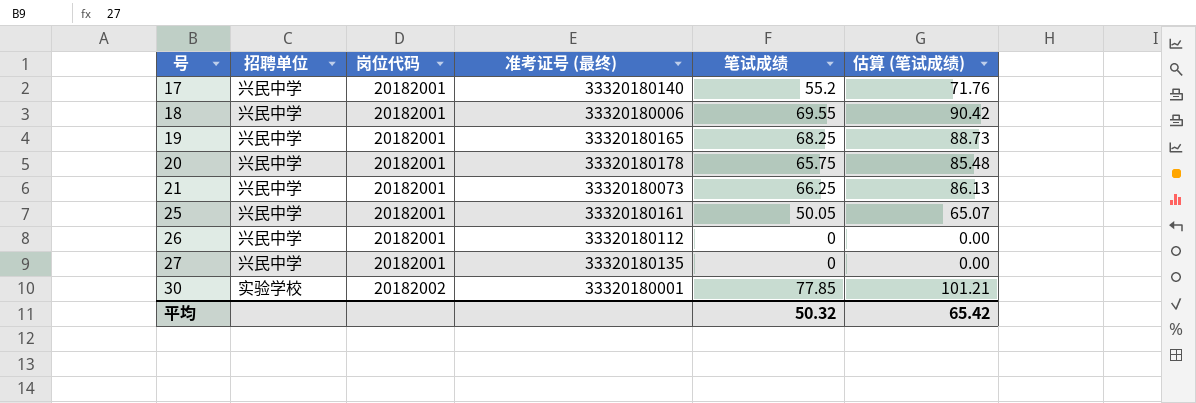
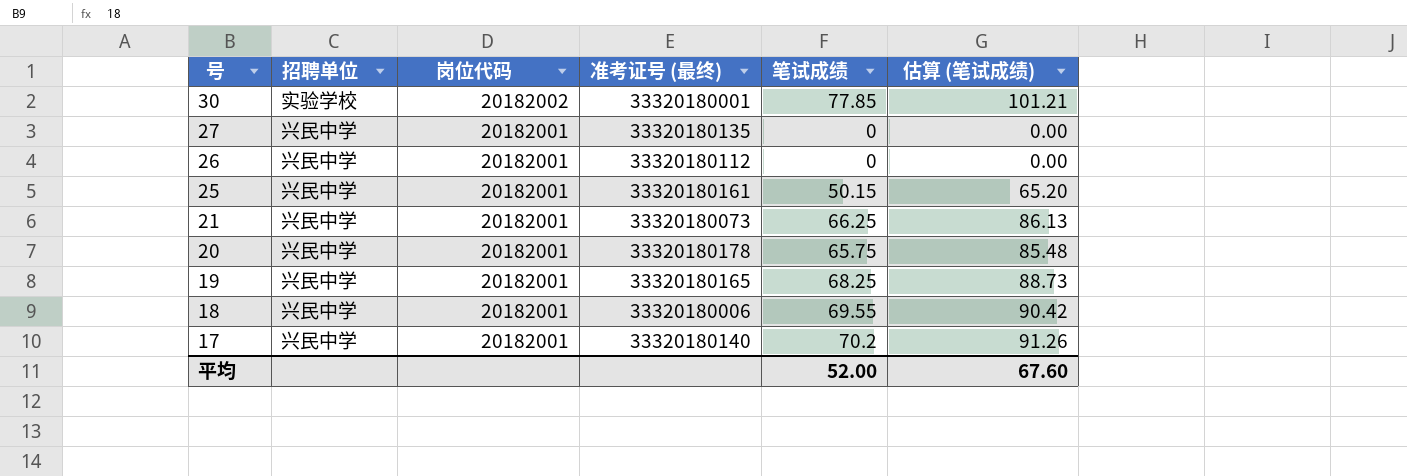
row order: 号 ascending -> 号 descending
25 | 笔试成绩: 50.05 -> 50.15
25 | 估算 (笔试成绩): 65.07 -> 65.20
17 | 笔试成绩: 55.2 -> 70.2
17 | 估算 (笔试成绩): 71.76 -> 91.26
平均 | 笔试成绩: 50.32 -> 52.00
平均 | 估算 (笔试成绩): 65.42 -> 67.60

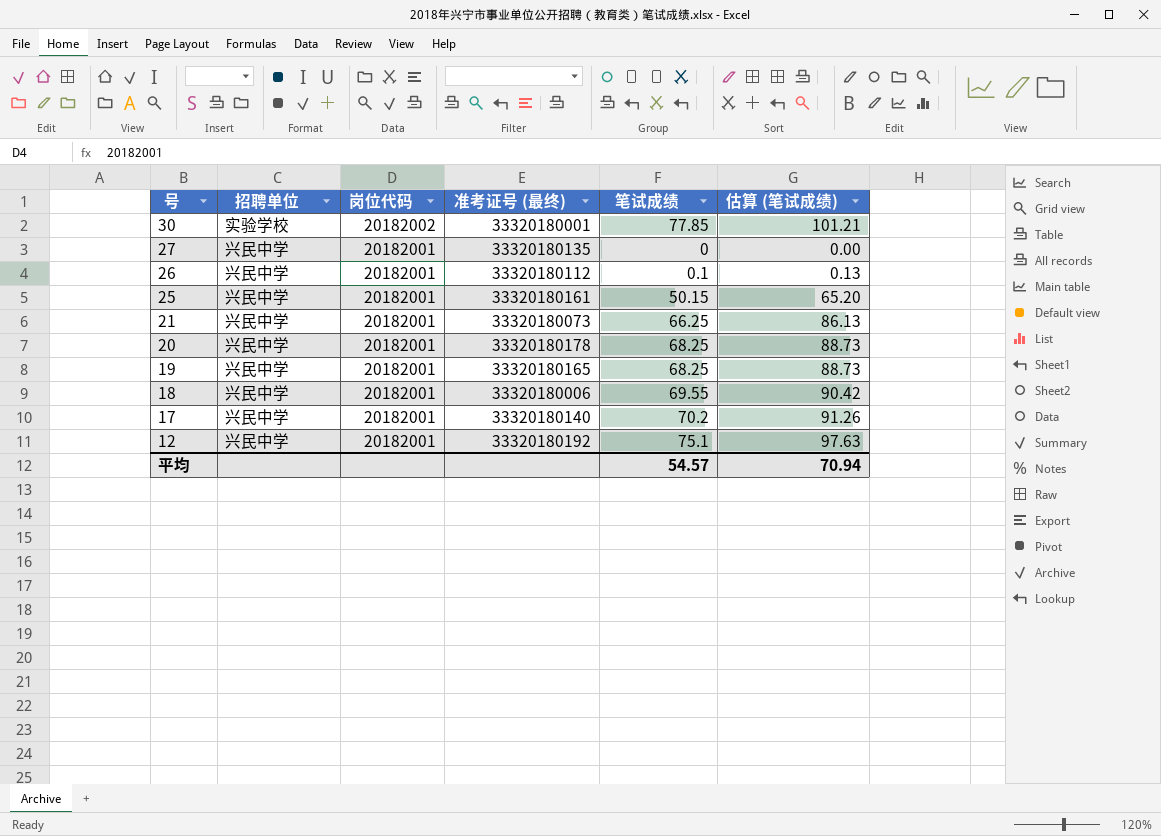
26 | 笔试成绩: 0 -> 0.1
26 | 估算 (笔试成绩): 0.00 -> 0.13
20 | 笔试成绩: 65.75 -> 68.25
20 | 估算 (笔试成绩): 85.48 -> 88.73
row 12: none -> 兴民中学 | 20182001 | 33320180192 | 75.1 | 97.63
平均 | 笔试成绩: 52.00 -> 54.57
平均 | 估算 (笔试成绩): 67.60 -> 70.94

